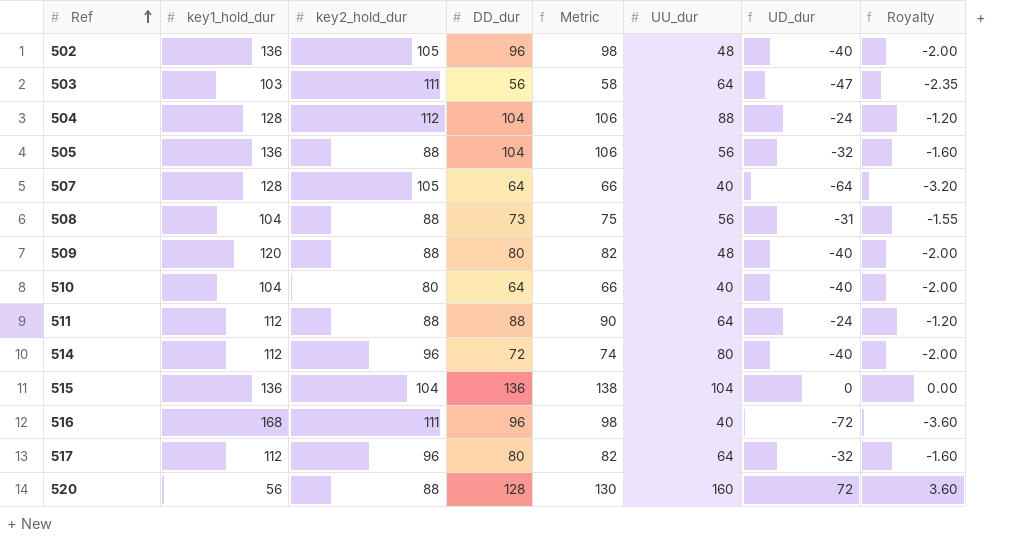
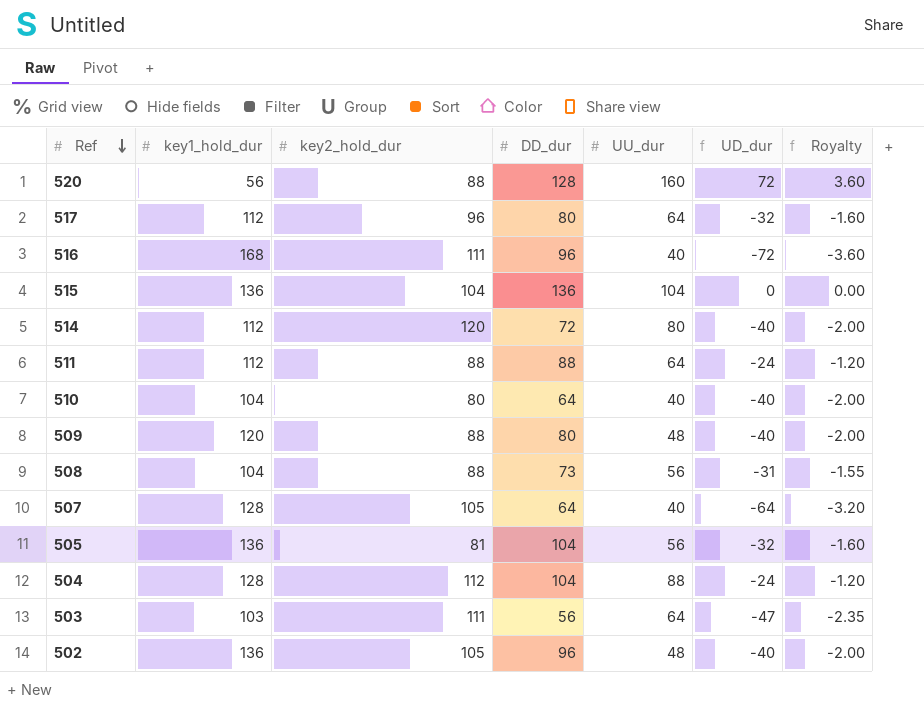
row order: Ref ascending -> Ref descending
column Metric | formula: [DD_dur] + 2 -> none
514 | key2_hold_dur: 96 -> 120
505 | key2_hold_dur: 88 -> 81

